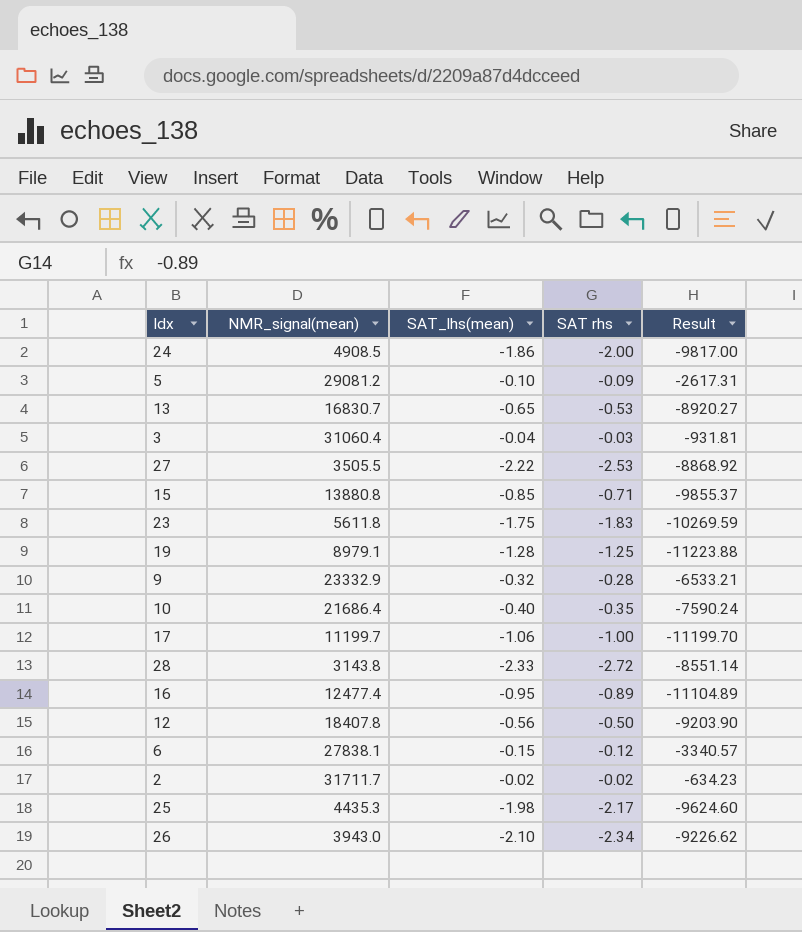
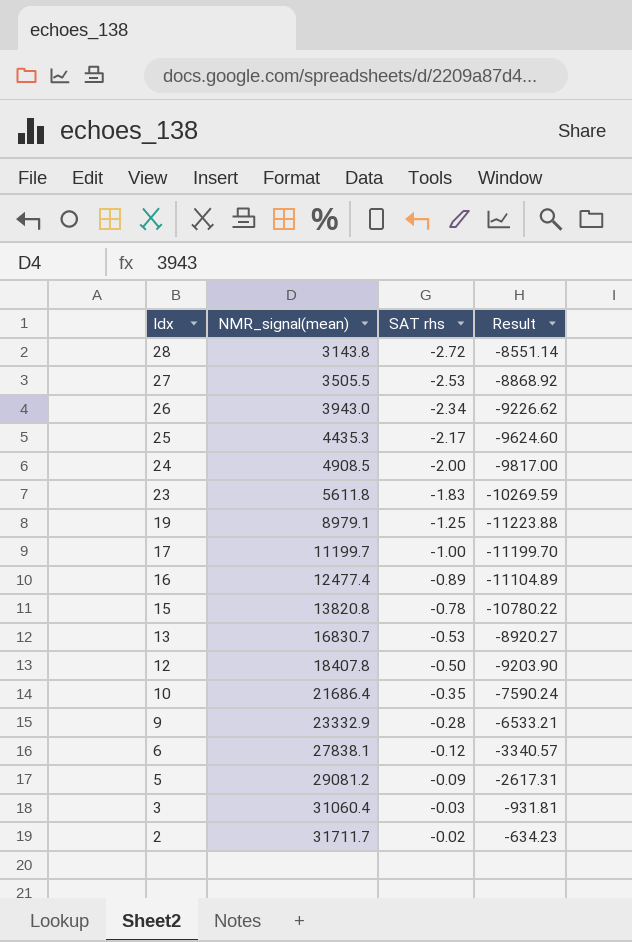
row order: none -> Idx descending
column SAT_lhs(mean) | position: 3 -> none
15 | NMR_signal(mean): 13880.8 -> 13820.8
15 | SAT rhs: -0.71 -> -0.78
15 | Result: -9855.37 -> -10780.22

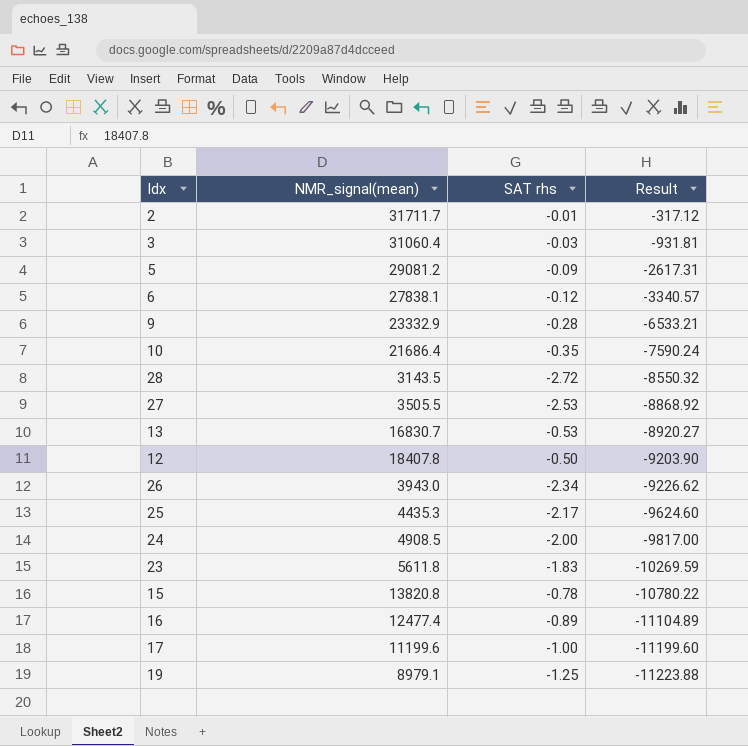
row order: Idx descending -> Result descending
2 | SAT rhs: -0.02 -> -0.01
2 | Result: -634.23 -> -317.12
28 | NMR_signal(mean): 3143.8 -> 3143.5
28 | Result: -8551.14 -> -8550.32
17 | NMR_signal(mean): 11199.7 -> 11199.6
17 | Result: -11199.70 -> -11199.60

